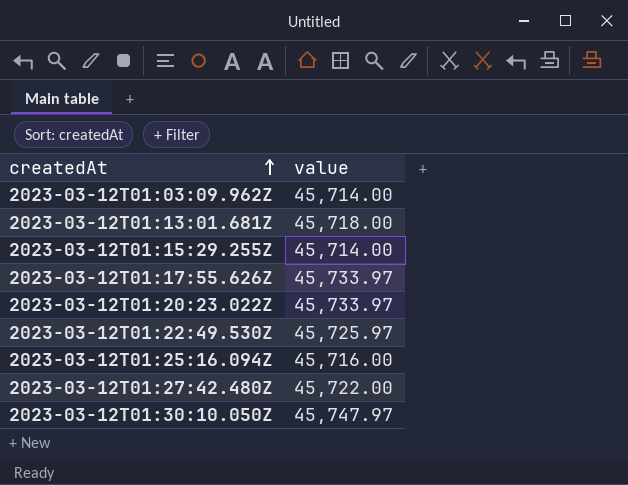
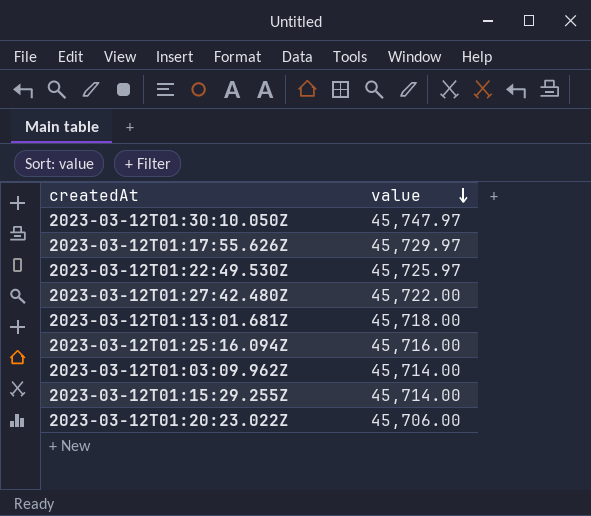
row order: createdAt ascending -> value descending
2023-03-12T01:17:55.626Z | value: 45,733.97 -> 45,729.97
2023-03-12T01:20:23.022Z | value: 45,733.97 -> 45,706.00

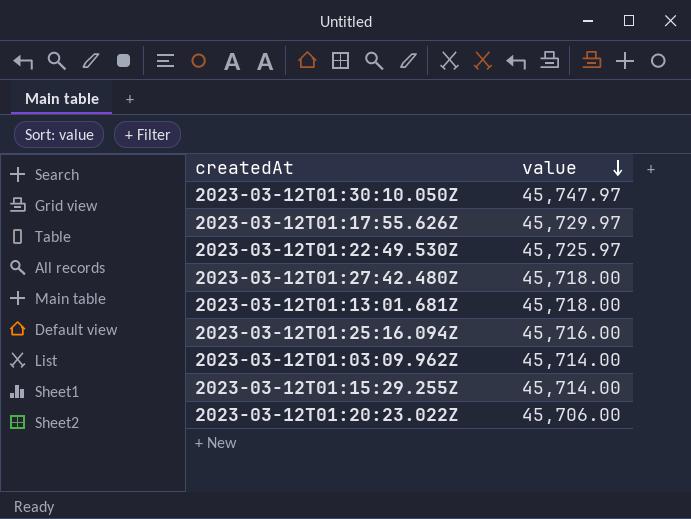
2023-03-12T01:27:42.480Z | value: 45,722.00 -> 45,718.00

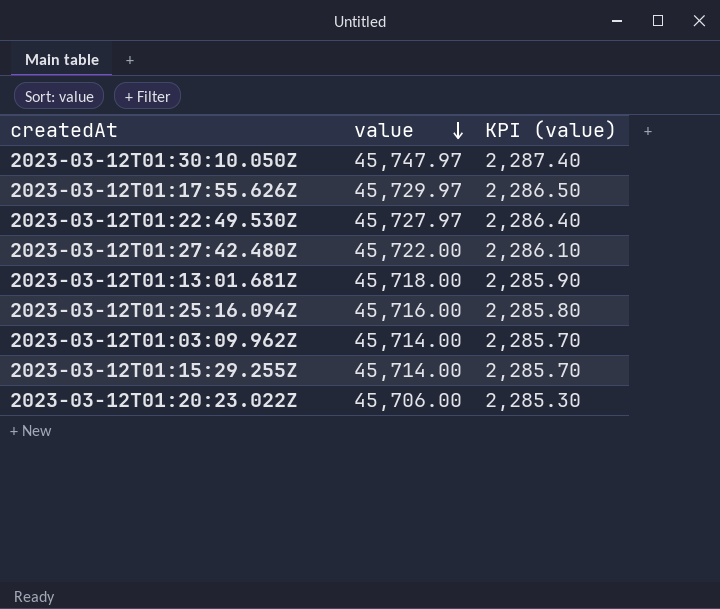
column KPI (value) | formula: none -> [value] * 0.05
2023-03-12T01:22:49.530Z | value: 45,725.97 -> 45,727.97
2023-03-12T01:27:42.480Z | value: 45,718.00 -> 45,722.00

